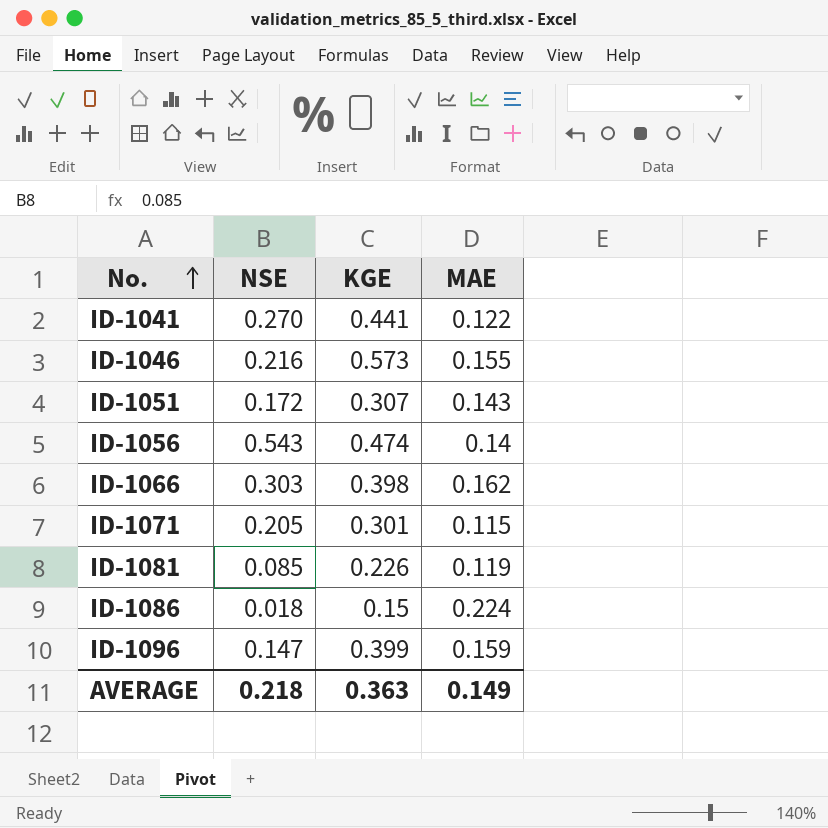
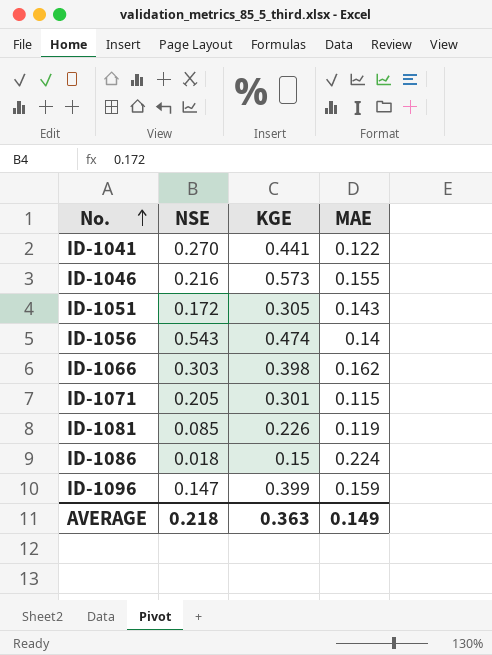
ID-1051 | KGE: 0.307 -> 0.305

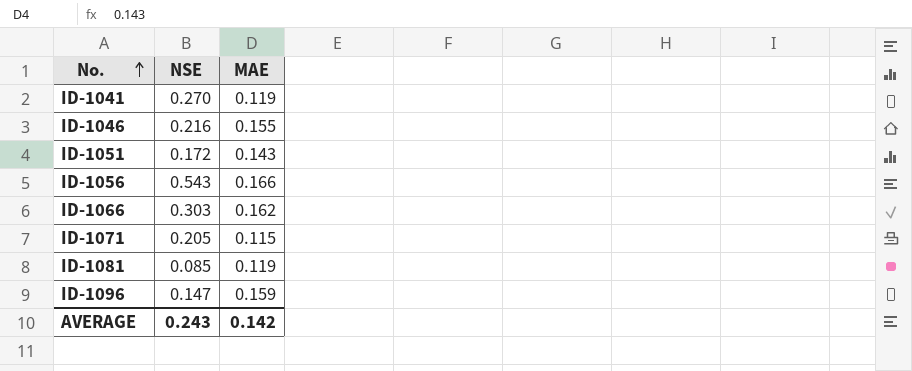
column KGE | position: 3 -> none
row ID-1086: 0.018 | 0.15 | 0.224 -> none
ID-1041 | MAE: 0.122 -> 0.119
ID-1056 | MAE: 0.14 -> 0.166
AVERAGE | NSE: 0.218 -> 0.243
AVERAGE | MAE: 0.149 -> 0.142

